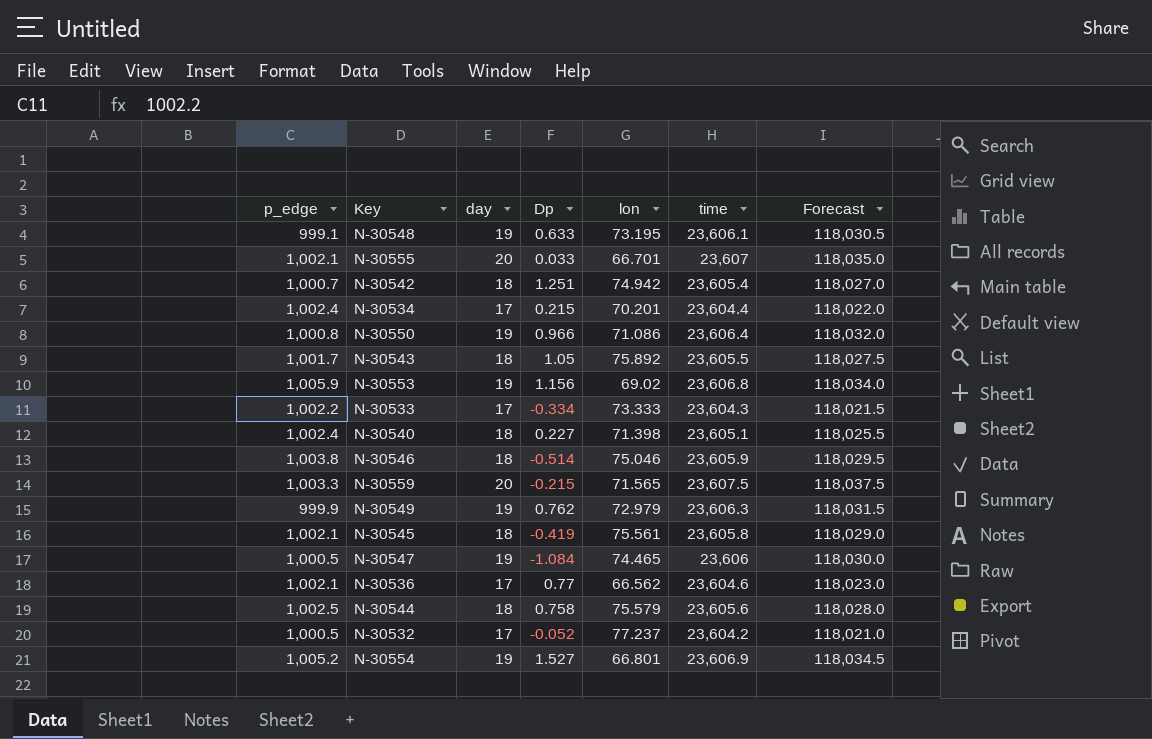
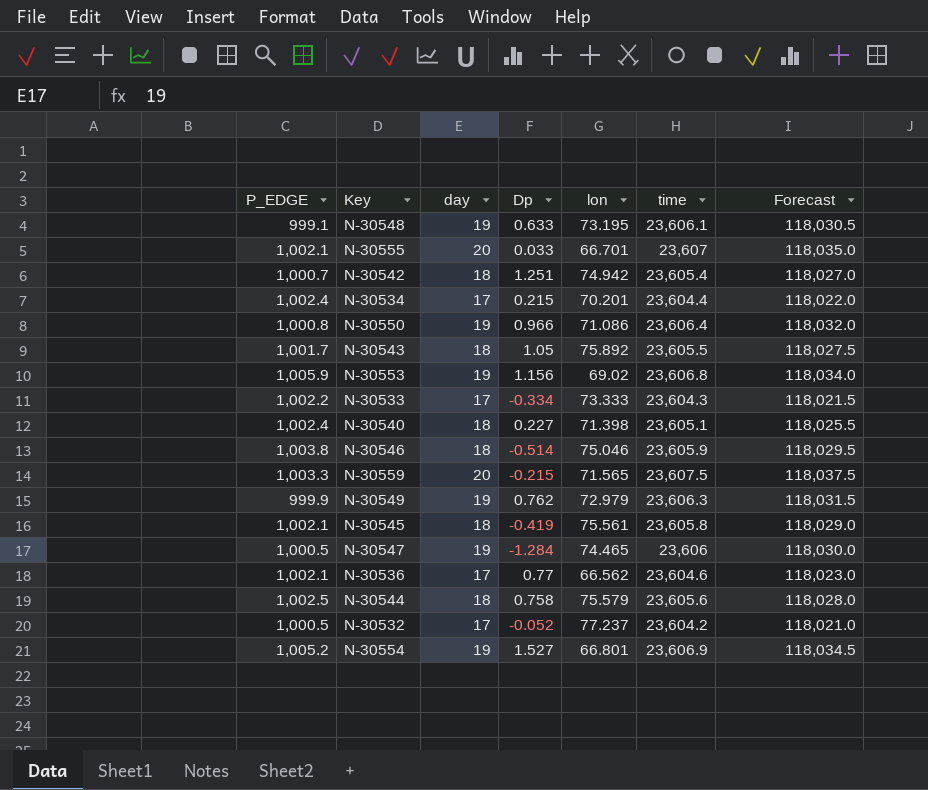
column name: p_edge -> P_EDGE
N-30547 | Dp: -1.084 -> -1.284

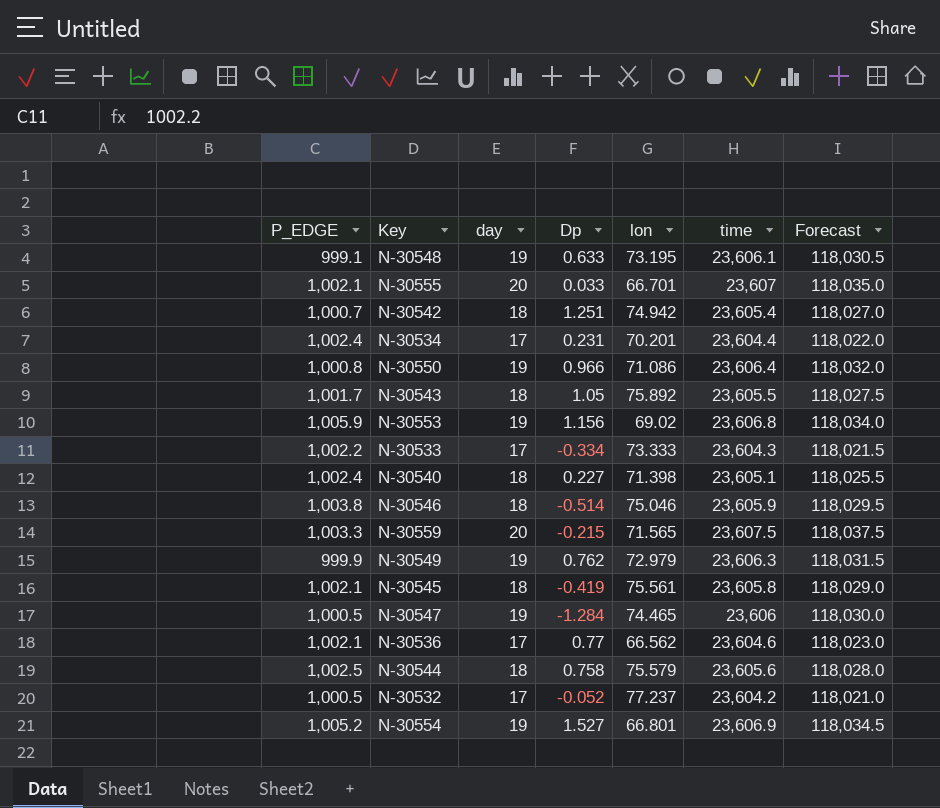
N-30534 | Dp: 0.215 -> 0.231

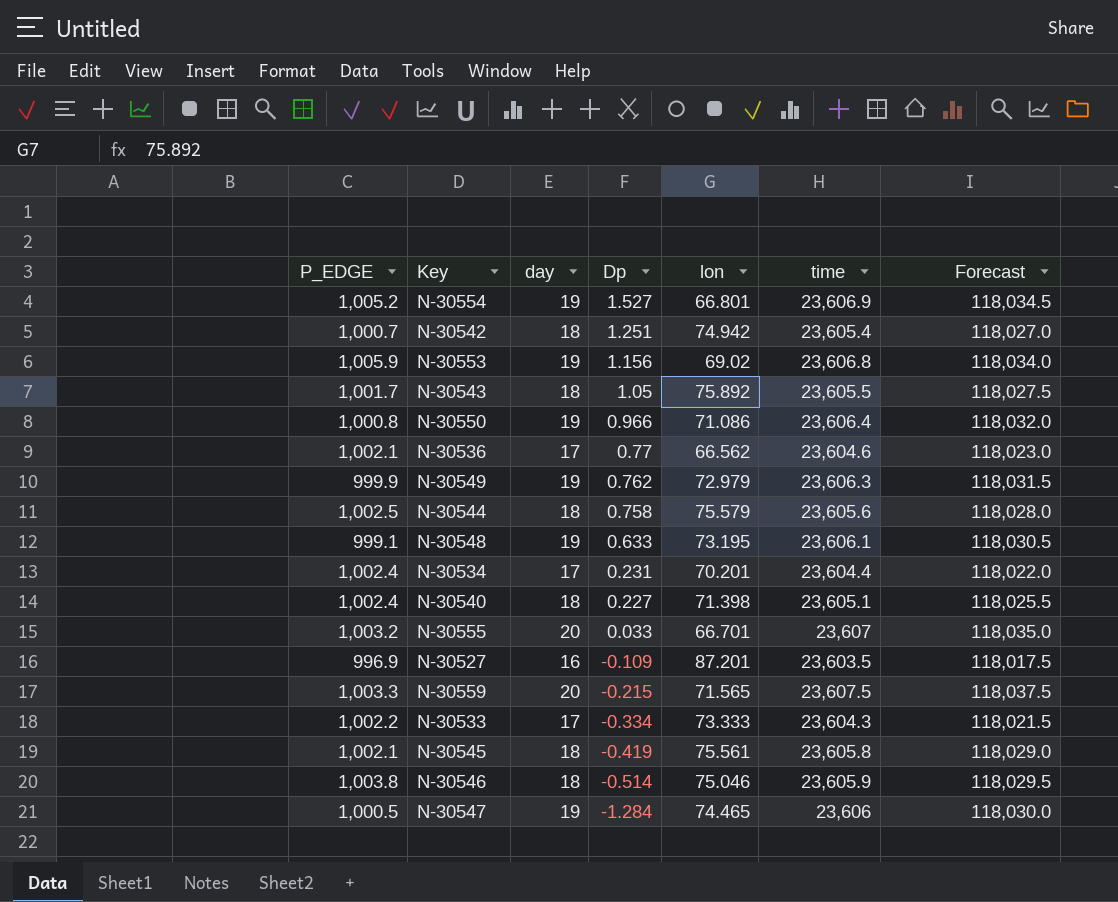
row order: none -> Dp descending
row N-30532: 1,000.5 | 17 | -0.052 | 77.237 | 23,604.2 | 118,021.0 -> none
N-30555 | P_EDGE: 1,002.1 -> 1,003.2
row N-30527: none -> 996.9 | 16 | -0.109 | 87.201 | 23,603.5 | 118,017.5

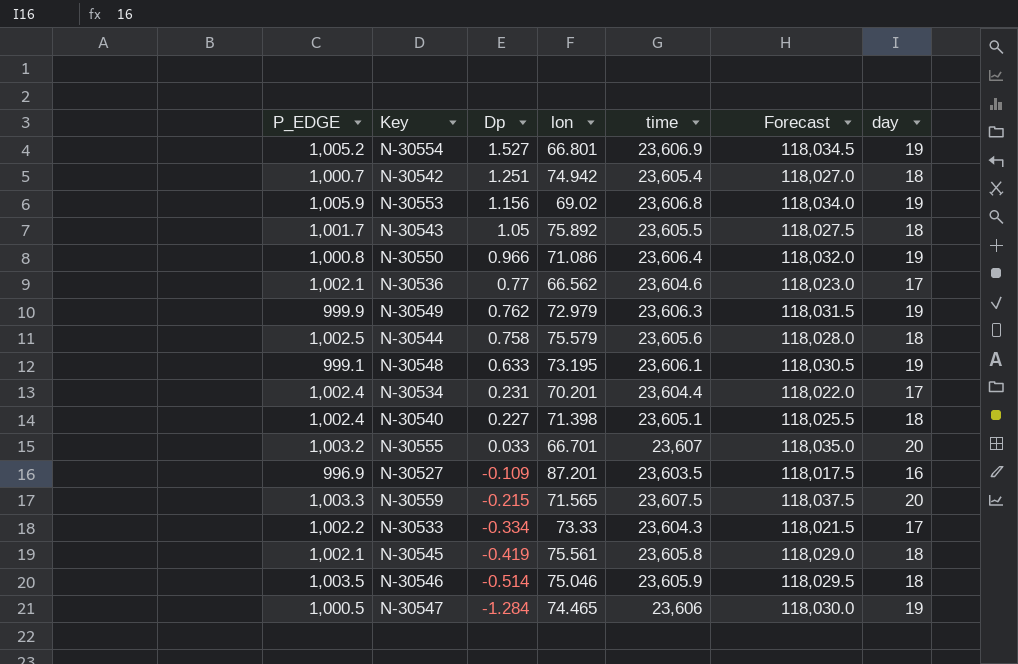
column day | position: 3 -> 7
N-30533 | lon: 73.333 -> 73.33
N-30546 | P_EDGE: 1,003.8 -> 1,003.5

